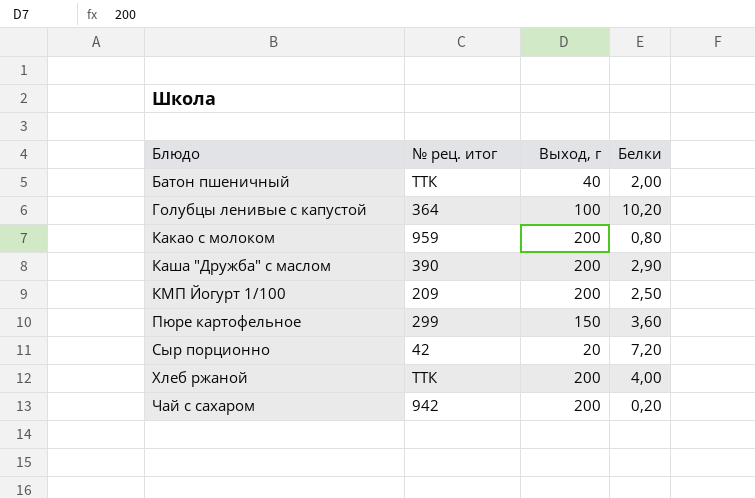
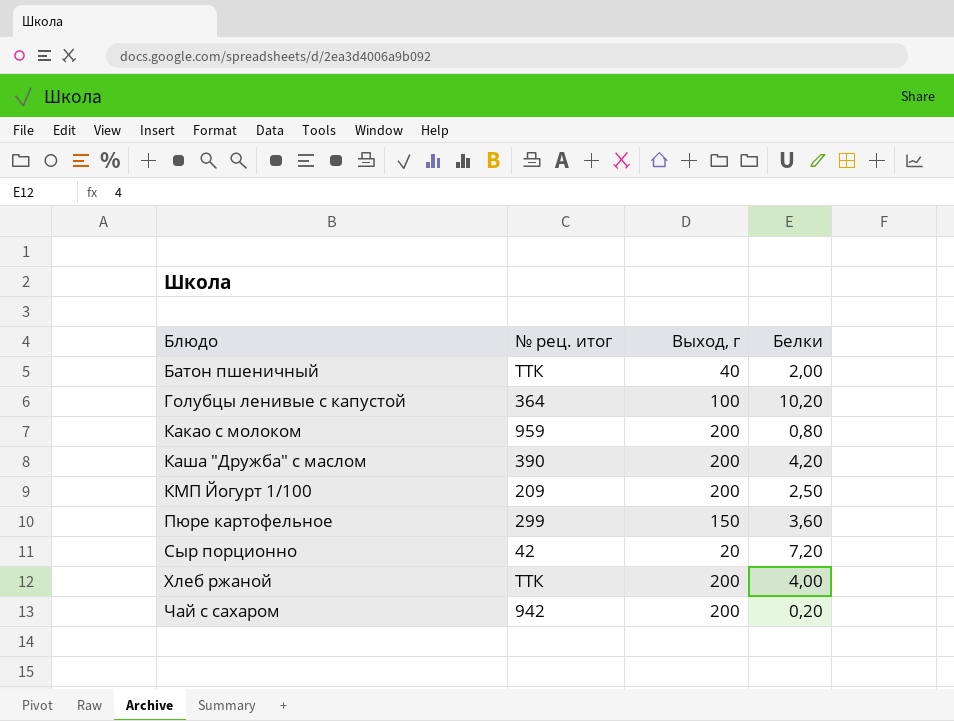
Каша "Дружба" с маслом | Белки: 2,90 -> 4,20

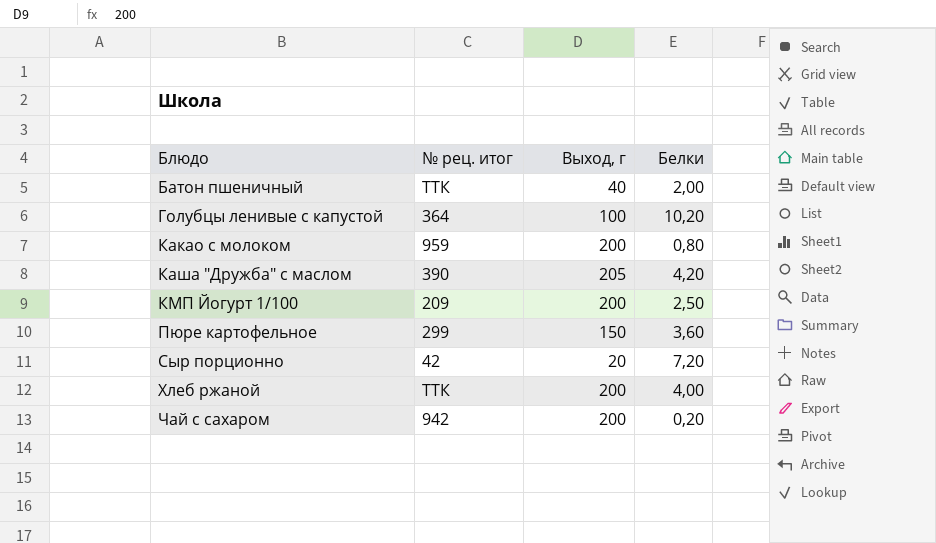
Каша "Дружба" с маслом | Выход, г: 200 -> 205

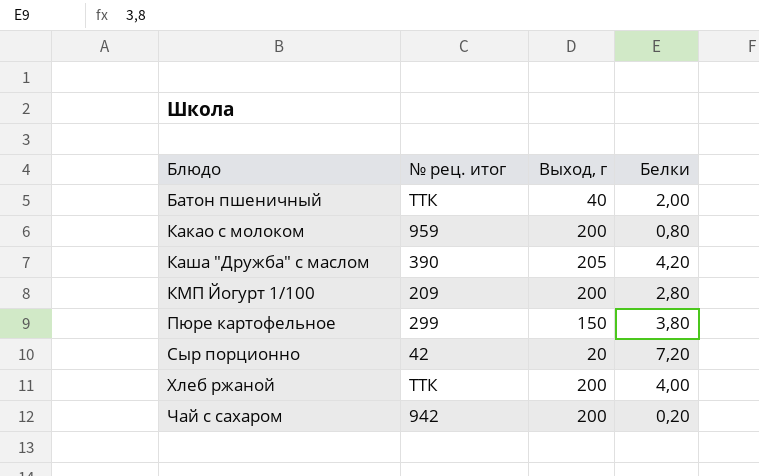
row Голубцы ленивые с капустой: 364 | 100 | 10,20 -> none
КМП Йогурт 1/100 | Белки: 2,50 -> 2,80
Пюре картофельное | Белки: 3,60 -> 3,80

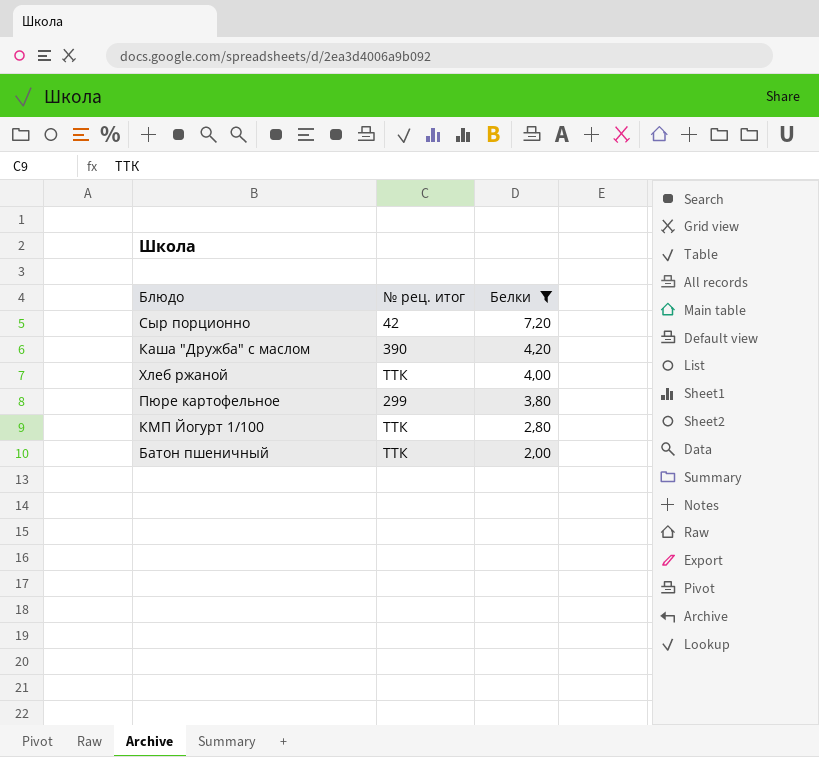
filter: none -> Белки >= 2,00
row order: Блюдо ascending -> Белки descending
column Выход, г | position: 3 -> none
КМП Йогурт 1/100 | № рец. итог: 209 -> ТТК

